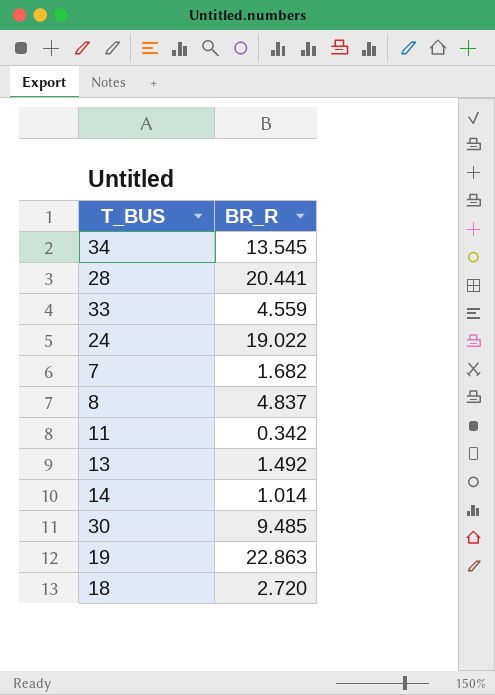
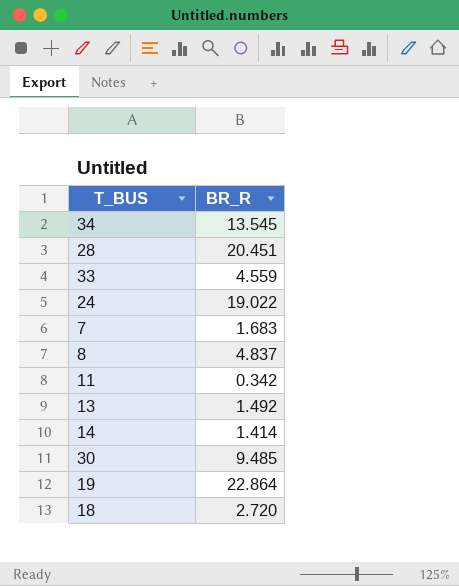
28 | BR_R: 20.441 -> 20.451
7 | BR_R: 1.682 -> 1.683
14 | BR_R: 1.014 -> 1.414
19 | BR_R: 22.863 -> 22.864

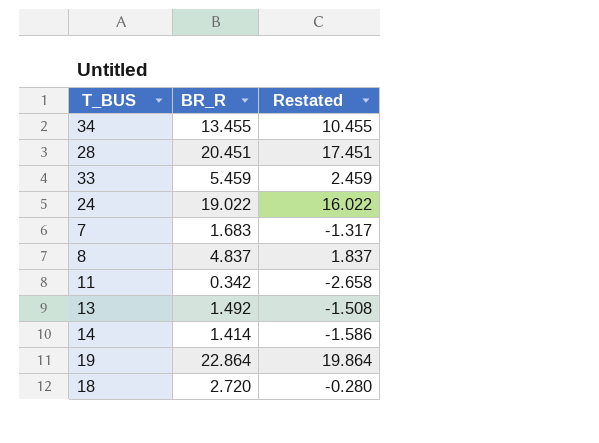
column Restated | formula: none -> [BR_R] - 3
row 30: 9.485 -> none
34 | BR_R: 13.545 -> 13.455
33 | BR_R: 4.559 -> 5.459

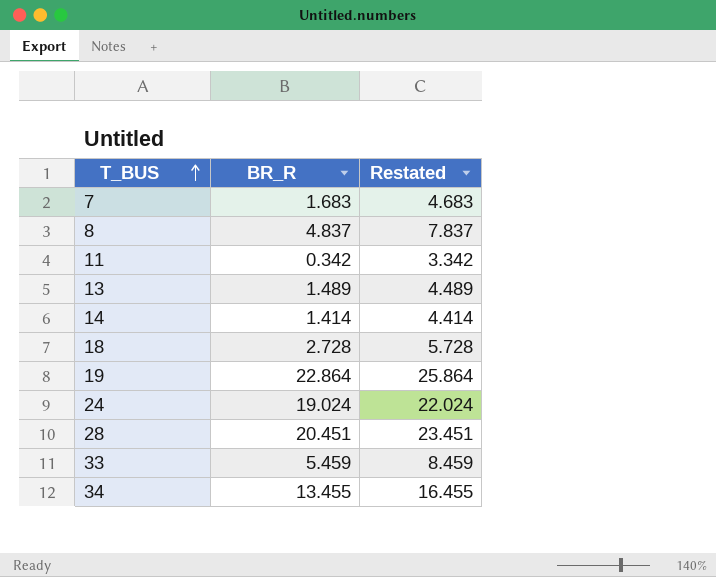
row order: none -> T_BUS ascending
column Restated | formula: [BR_R] - 3 -> [BR_R] + 3
13 | BR_R: 1.492 -> 1.489
18 | BR_R: 2.720 -> 2.728
24 | BR_R: 19.022 -> 19.024

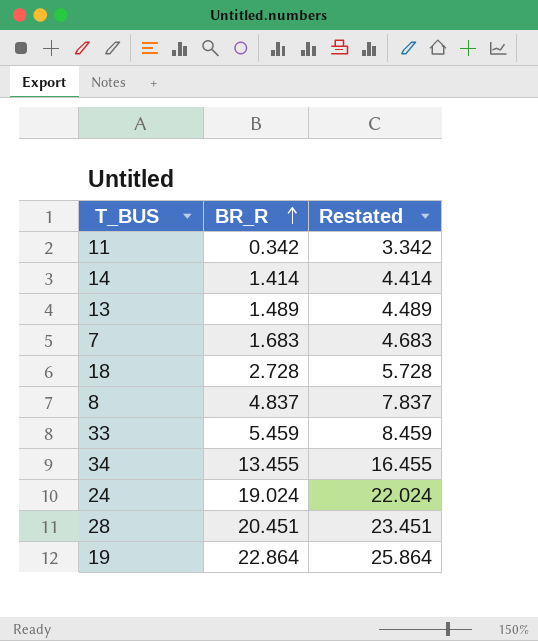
row order: T_BUS ascending -> BR_R ascending

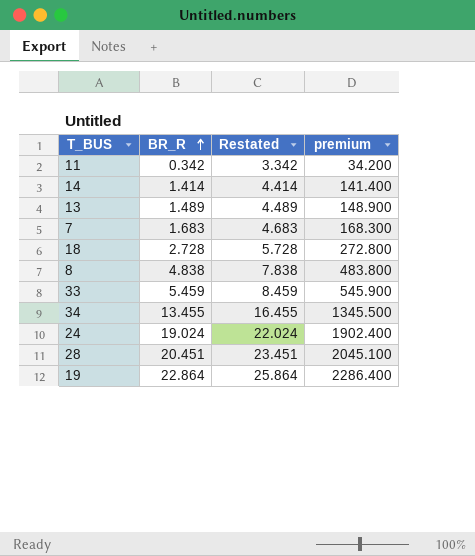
column premium | formula: none -> [BR_R] * 100
8 | BR_R: 4.837 -> 4.838
8 | Restated: 7.837 -> 7.838

